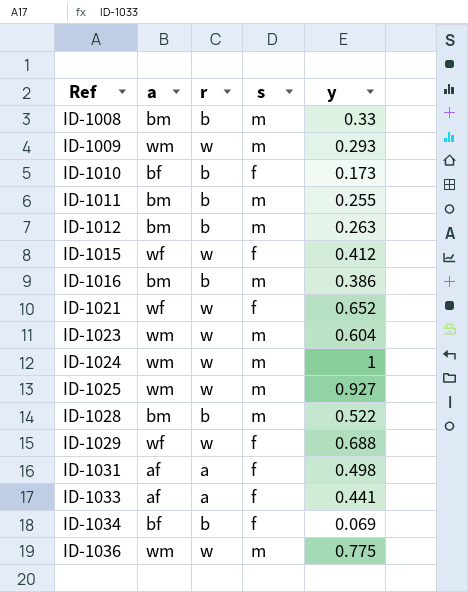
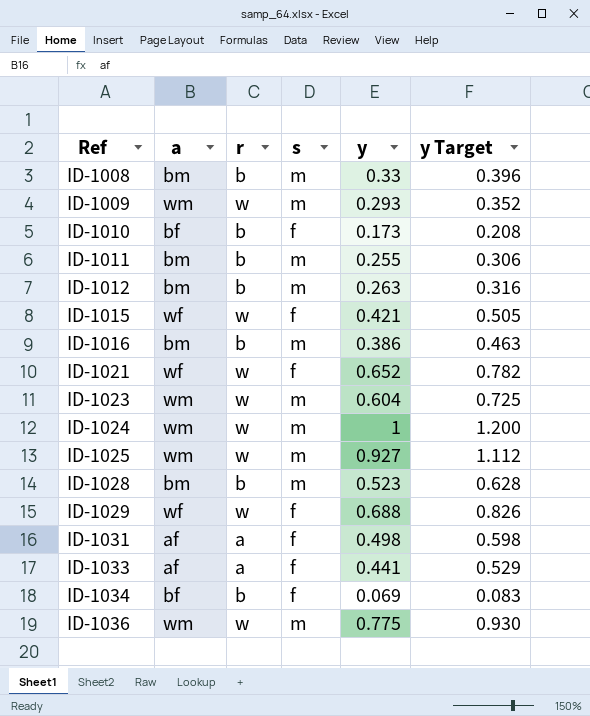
column y Target | formula: none -> [y] * 1.2
ID-1015 | y: 0.412 -> 0.421
ID-1028 | y: 0.522 -> 0.523

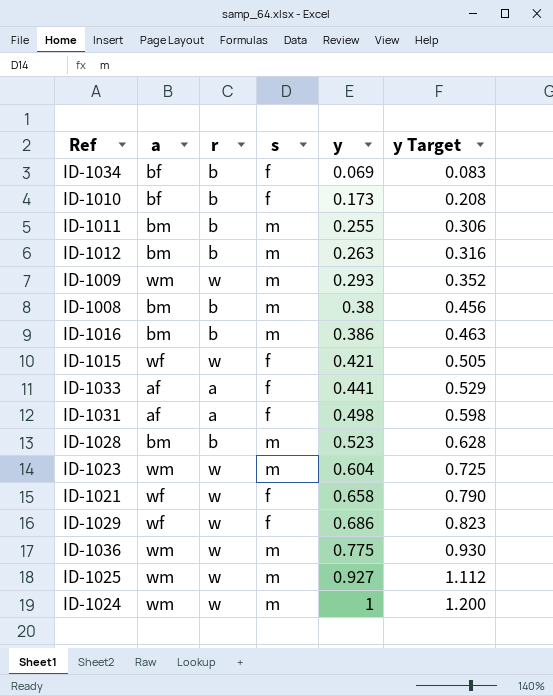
row order: Ref ascending -> y ascending
ID-1008 | y: 0.33 -> 0.38
ID-1008 | y Target: 0.396 -> 0.456
ID-1021 | y: 0.652 -> 0.658
ID-1021 | y Target: 0.782 -> 0.790
ID-1029 | y: 0.688 -> 0.686
ID-1029 | y Target: 0.826 -> 0.823

